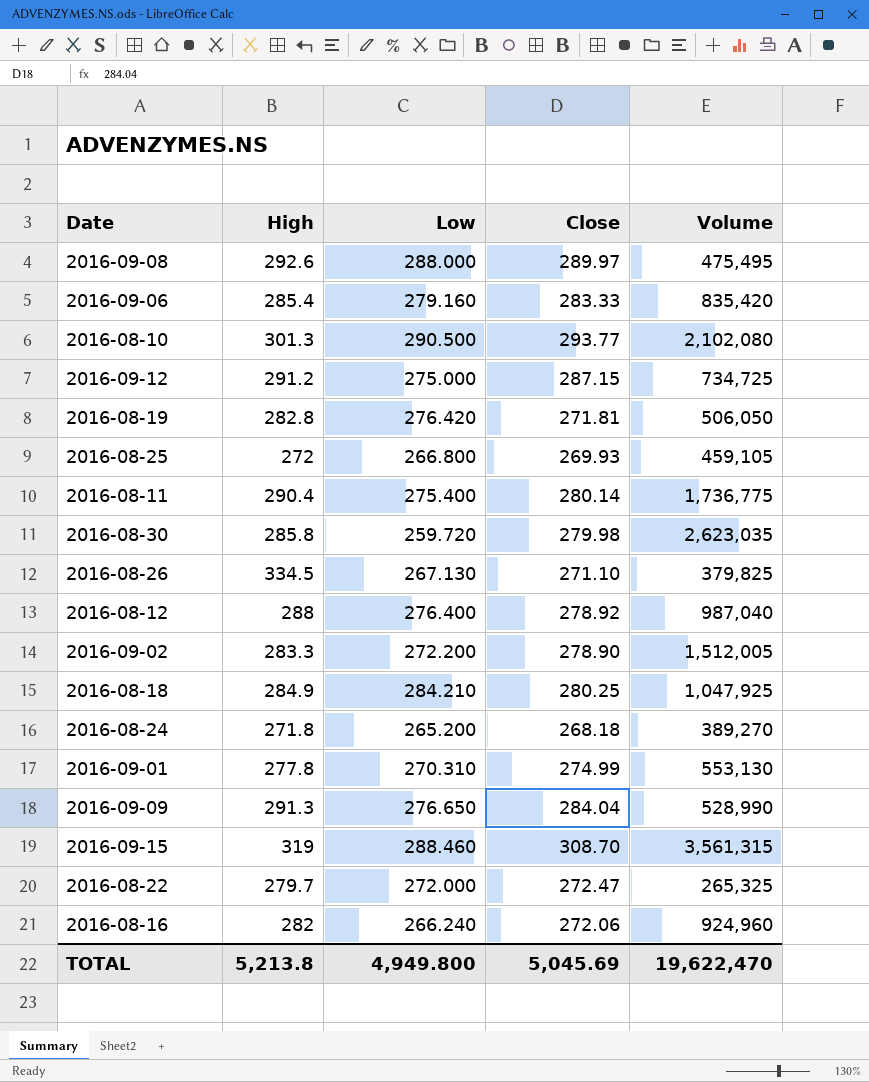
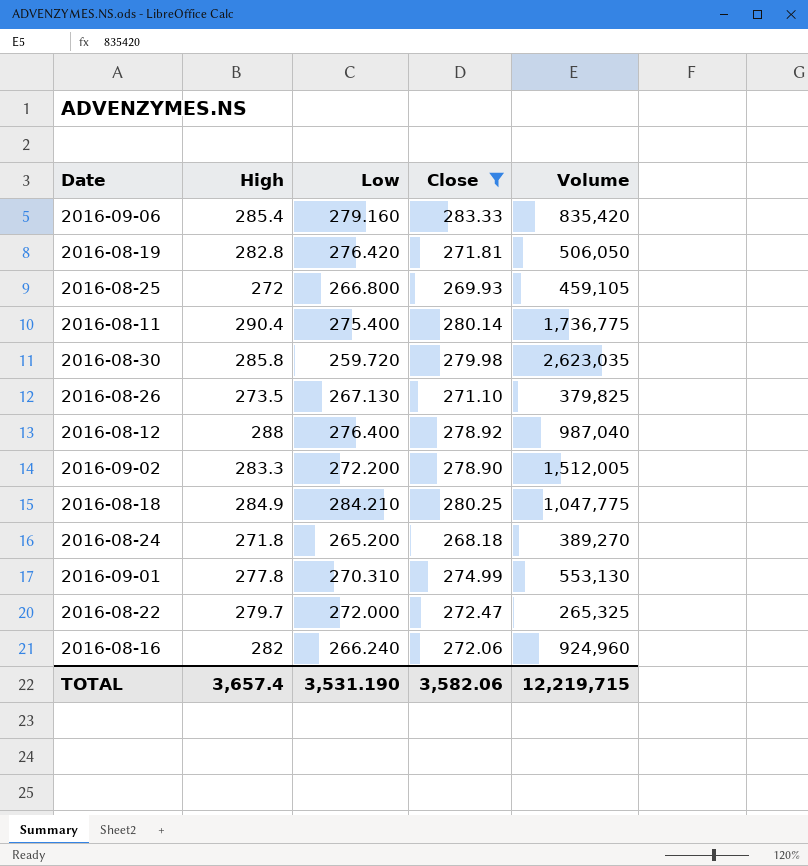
filter: none -> Close <= 283.33
2016-08-26 | High: 334.5 -> 273.5
2016-08-18 | Volume: 1,047,925 -> 1,047,775
TOTAL | High: 5,213.8 -> 3,657.4
TOTAL | Low: 4,949.800 -> 3,531.190
TOTAL | Close: 5,045.69 -> 3,582.06
TOTAL | Volume: 19,622,470 -> 12,219,715

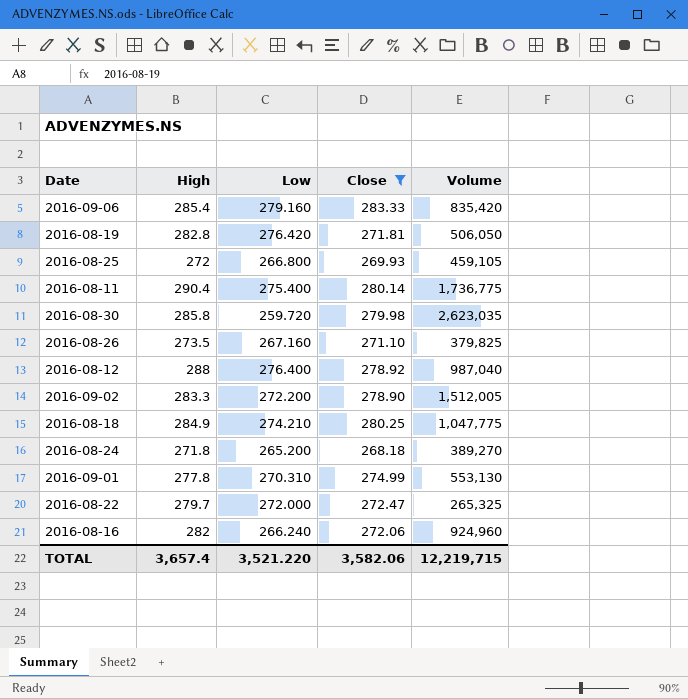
2016-08-26 | Low: 267.130 -> 267.160
2016-08-18 | Low: 284.210 -> 274.210
TOTAL | Low: 3,531.190 -> 3,521.220

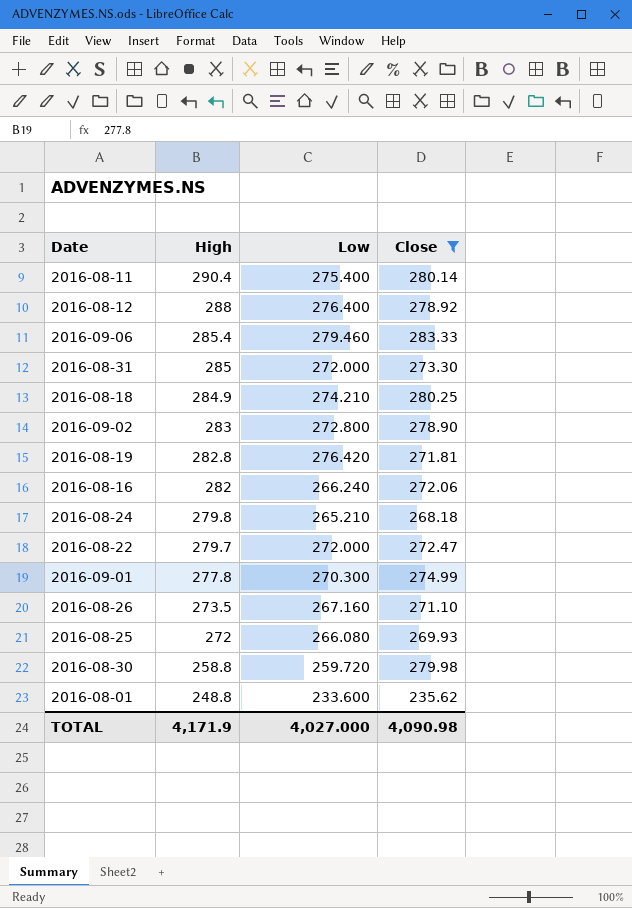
row order: none -> High descending
column Volume | position: 5 -> none
2016-09-06 | Low: 279.160 -> 279.460
row 2016-08-31: none -> 285 | 272.000 | 273.30
2016-09-02 | High: 283.3 -> 283
2016-09-02 | Low: 272.200 -> 272.800
2016-08-24 | High: 271.8 -> 279.8
2016-08-24 | Low: 265.200 -> 265.210
2016-09-01 | Low: 270.310 -> 270.300
2016-08-25 | Low: 266.800 -> 266.080
2016-08-30 | High: 285.8 -> 258.8
row 2016-08-01: none -> 248.8 | 233.600 | 235.62
TOTAL | High: 3,657.4 -> 4,171.9
TOTAL | Low: 3,521.220 -> 4,027.000
TOTAL | Close: 3,582.06 -> 4,090.98

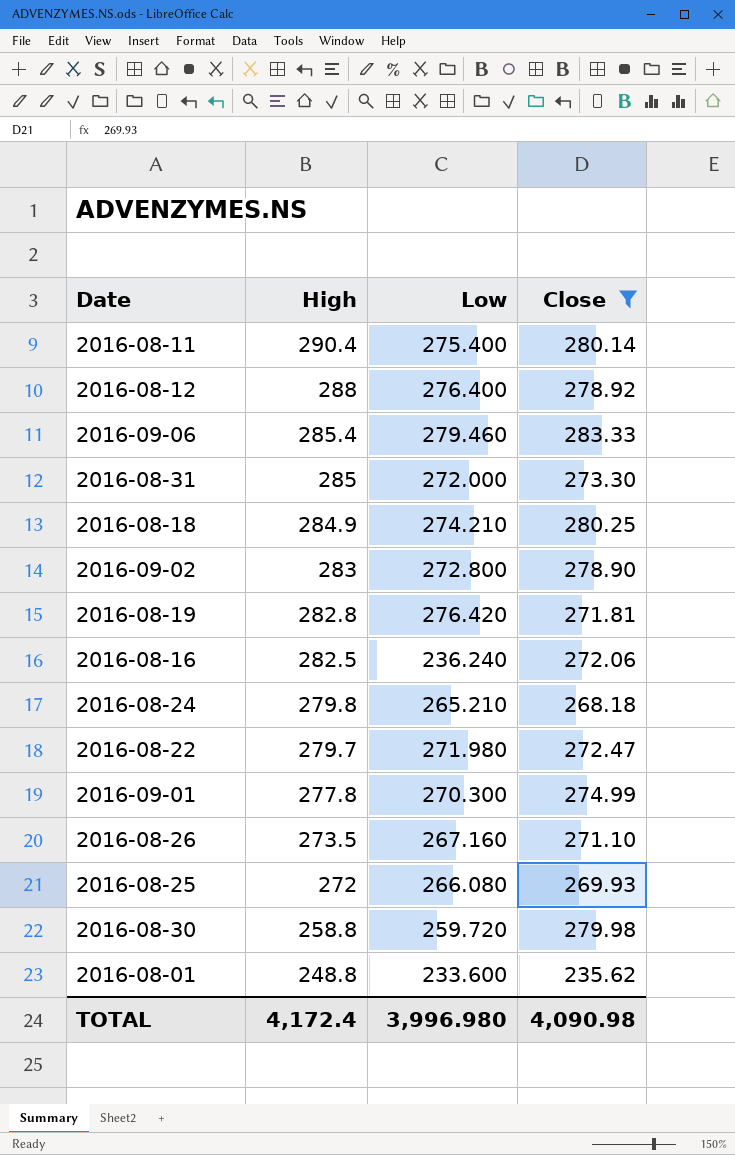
2016-08-16 | High: 282 -> 282.5
2016-08-16 | Low: 266.240 -> 236.240
2016-08-22 | Low: 272.000 -> 271.980
TOTAL | High: 4,171.9 -> 4,172.4
TOTAL | Low: 4,027.000 -> 3,996.980

